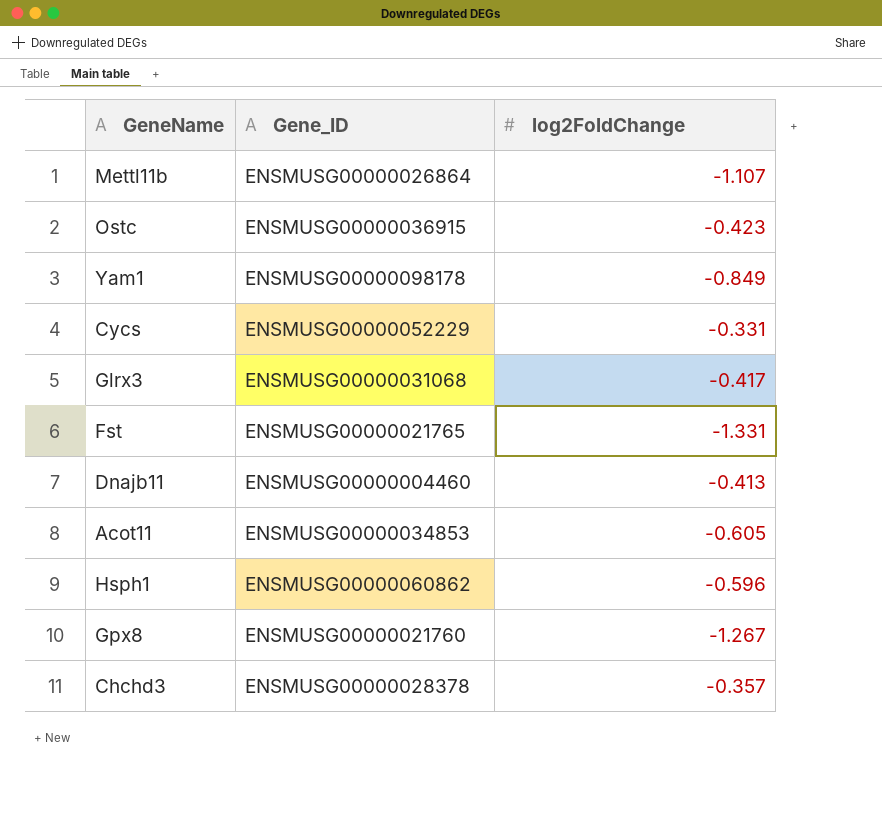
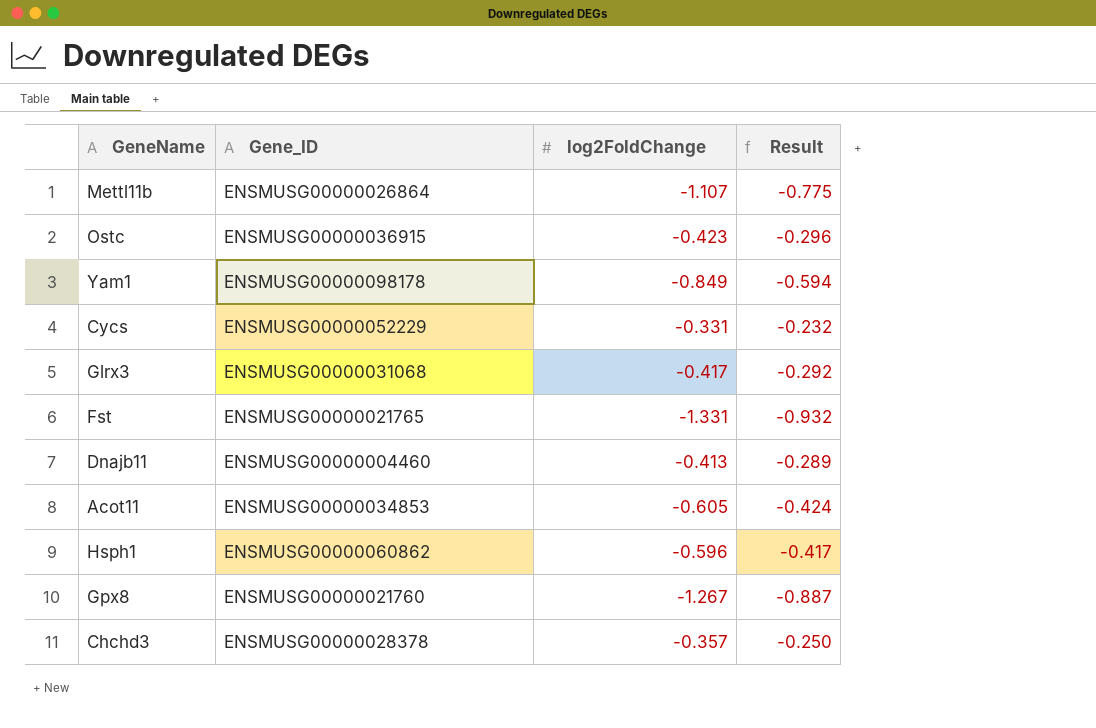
column Result | formula: none -> [log2FoldChange] * 0.7

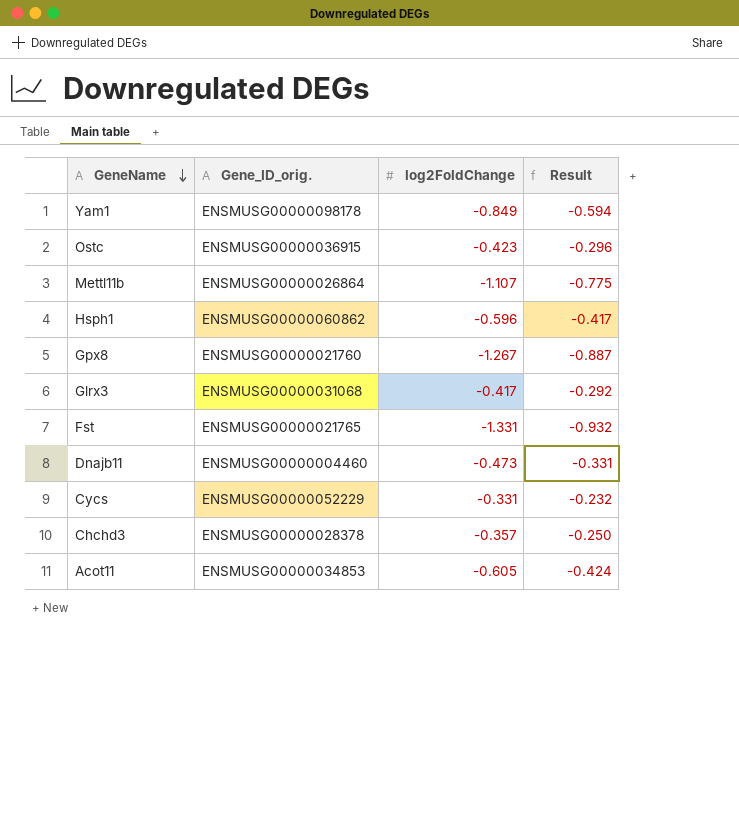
row order: none -> GeneName descending
column name: Gene_ID -> Gene_ID_orig.
Dnajb11 | log2FoldChange: -0.413 -> -0.473
Dnajb11 | Result: -0.289 -> -0.331

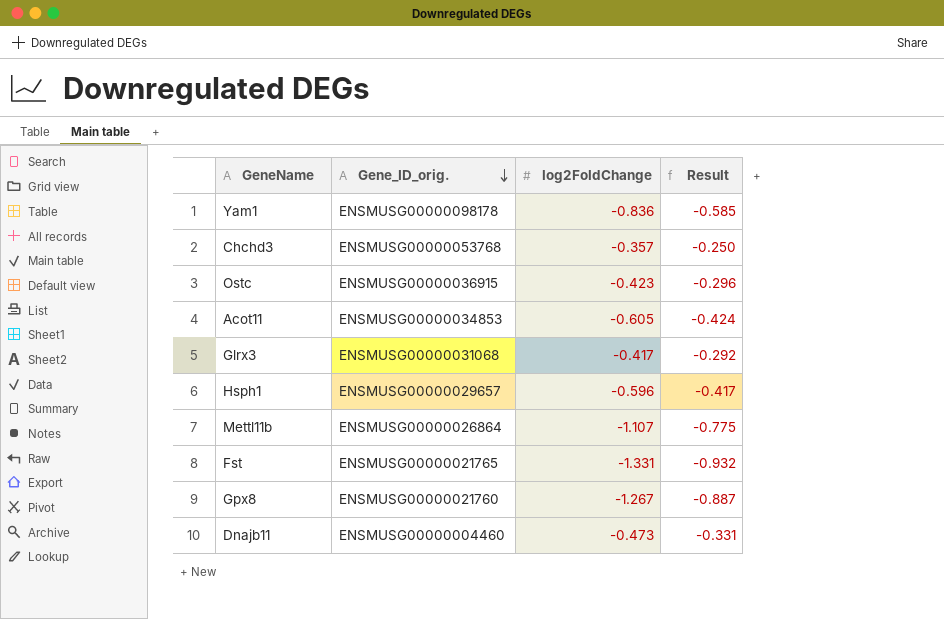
row order: GeneName descending -> Gene_ID_orig. descending
row Cycs: ENSMUSG00000052229 | -0.331 | -0.232 -> none
Yam1 | log2FoldChange: -0.849 -> -0.836
Yam1 | Result: -0.594 -> -0.585
Chchd3 | Gene_ID_orig.: ENSMUSG00000028378 -> ENSMUSG00000053768
Hsph1 | Gene_ID_orig.: ENSMUSG00000060862 -> ENSMUSG00000029657

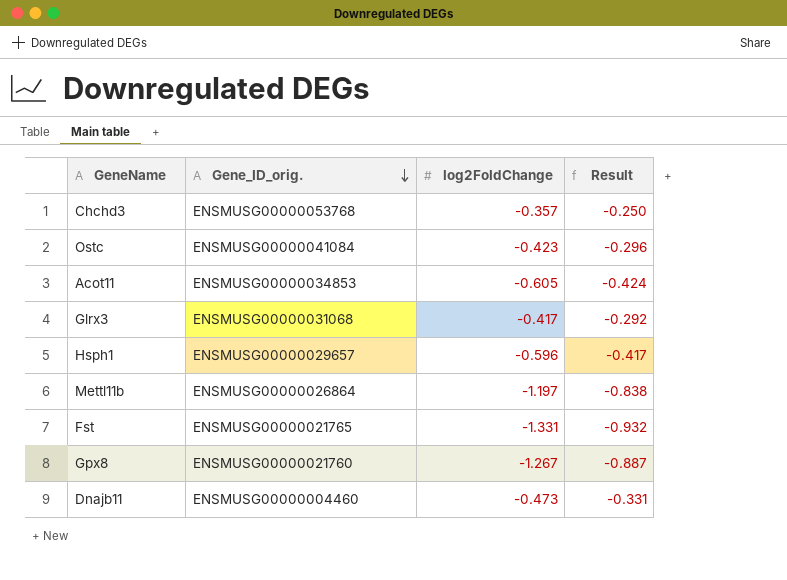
row Yam1: ENSMUSG00000098178 | -0.836 | -0.585 -> none
Ostc | Gene_ID_orig.: ENSMUSG00000036915 -> ENSMUSG00000041084
Mettl11b | log2FoldChange: -1.107 -> -1.197
Mettl11b | Result: -0.775 -> -0.838

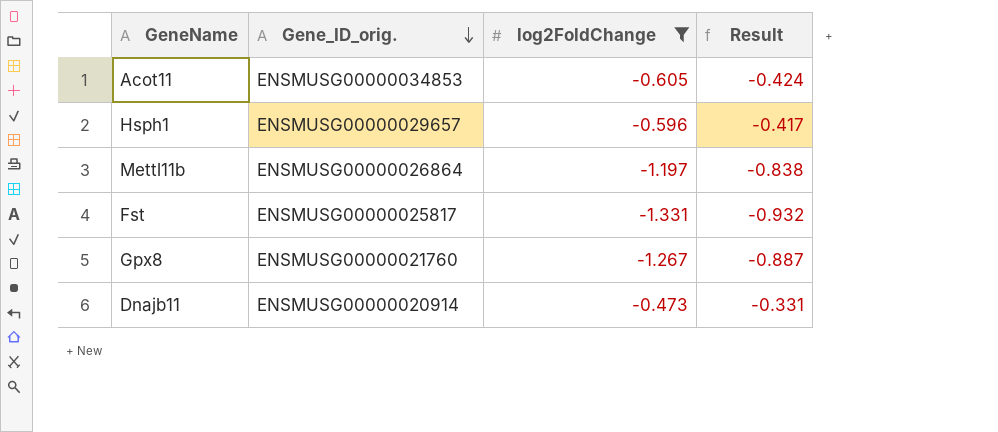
filter: none -> log2FoldChange <= -0.473
Fst | Gene_ID_orig.: ENSMUSG00000021765 -> ENSMUSG00000025817
Dnajb11 | Gene_ID_orig.: ENSMUSG00000004460 -> ENSMUSG00000020914

